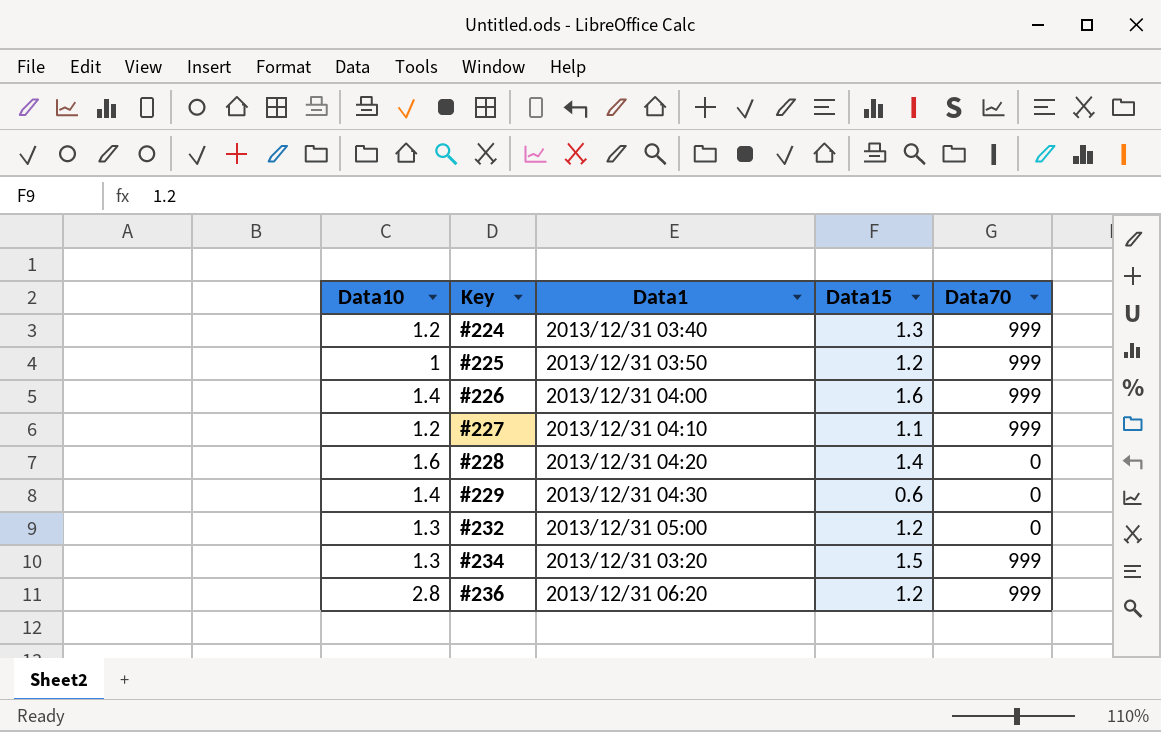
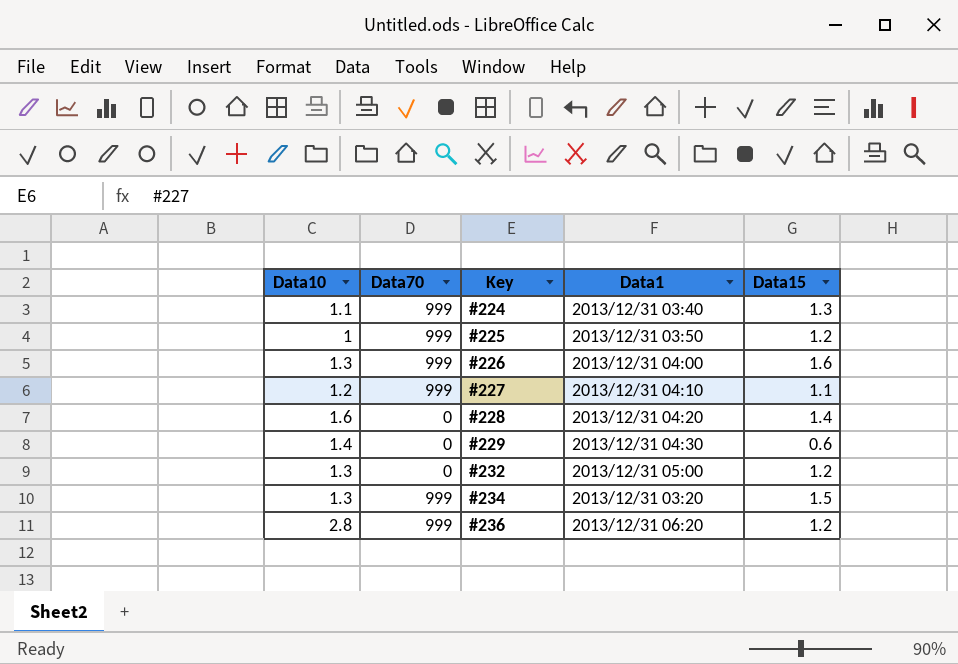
column Data70 | position: 5 -> 2
#224 | Data10: 1.2 -> 1.1
#226 | Data10: 1.4 -> 1.3

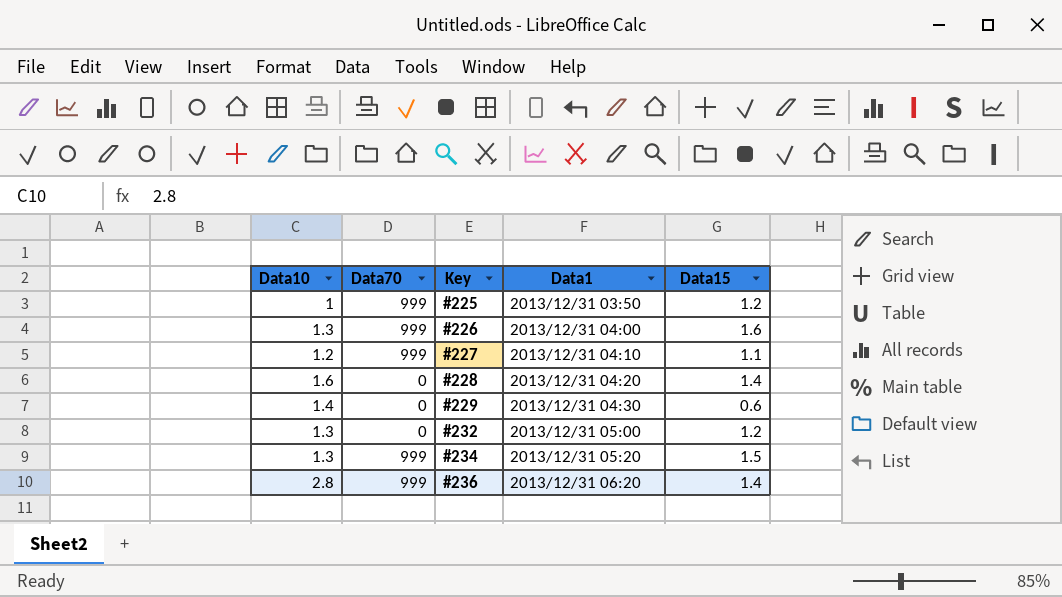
row #224: 1.1 | 999 | 2013/12/31 03:40 | 1.3 -> none
#234 | Data1: 2013/12/31 03:20 -> 2013/12/31 05:20
#236 | Data15: 1.2 -> 1.4

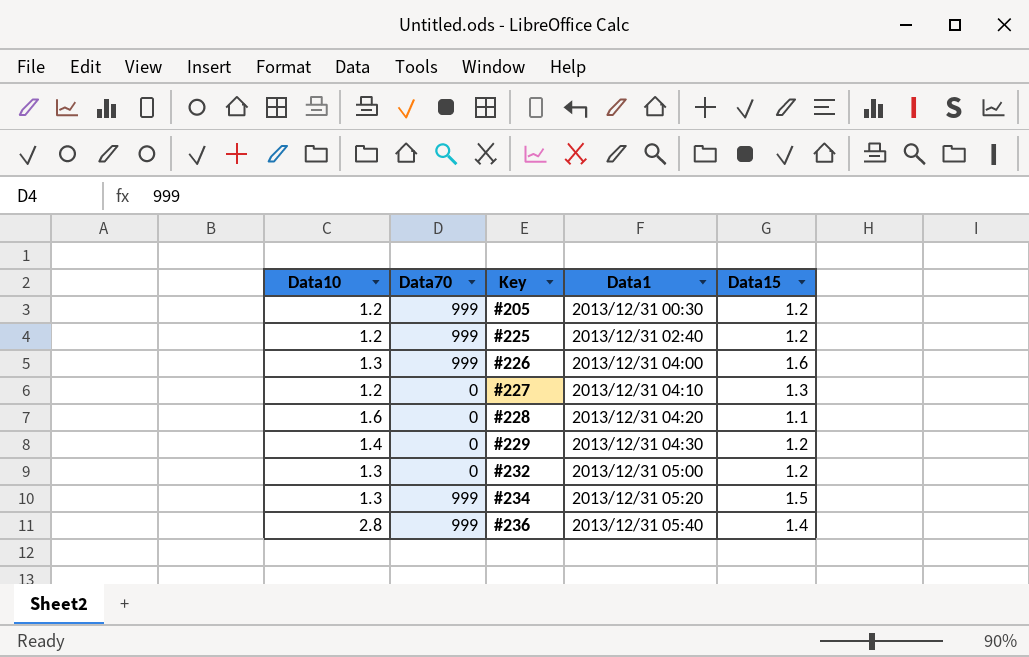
row #205: none -> 1.2 | 999 | 2013/12/31 00:30 | 1.2
#225 | Data10: 1 -> 1.2
#225 | Data1: 2013/12/31 03:50 -> 2013/12/31 02:40
#227 | Data70: 999 -> 0
#227 | Data15: 1.1 -> 1.3
#228 | Data15: 1.4 -> 1.1
#229 | Data15: 0.6 -> 1.2
#236 | Data1: 2013/12/31 06:20 -> 2013/12/31 05:40

